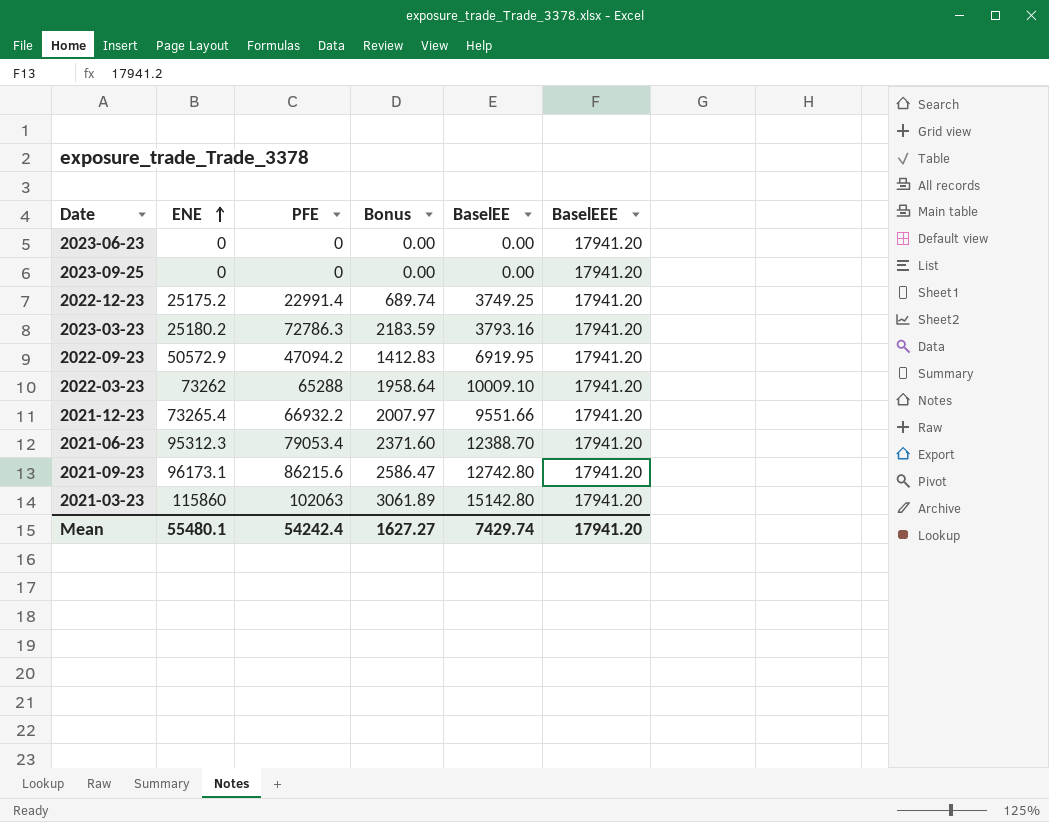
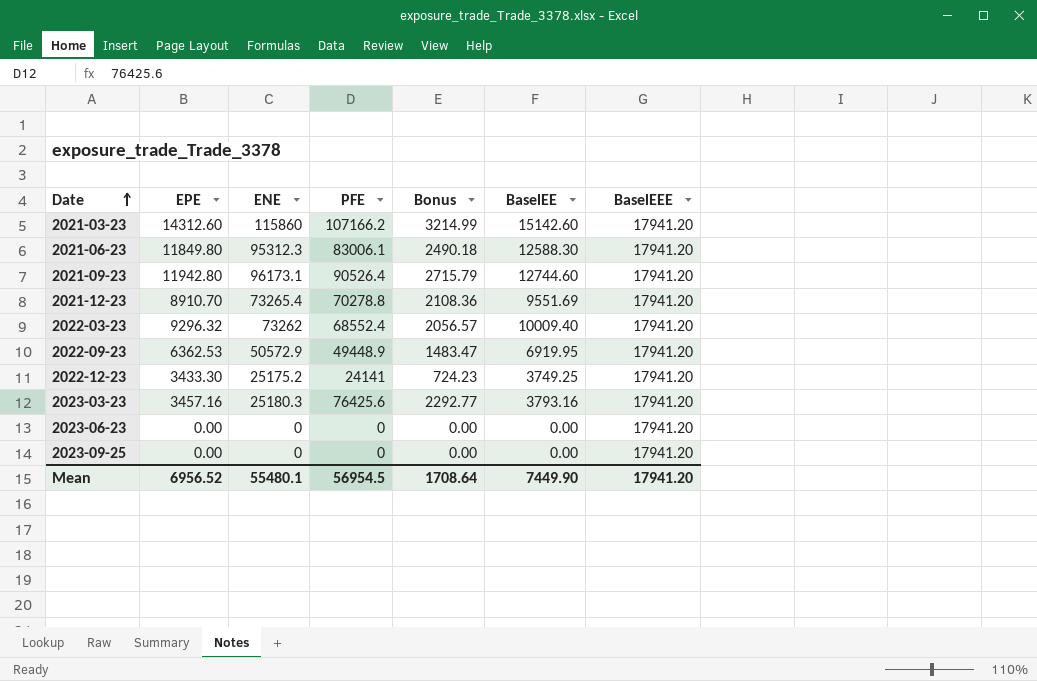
row order: ENE ascending -> Date ascending
column EPE | position: none -> 2
2021-03-23 | PFE: 102063 -> 107166.2
2021-03-23 | Bonus: 3061.89 -> 3214.99
2021-03-23 | BaselEE: 15142.80 -> 15142.60
2021-06-23 | PFE: 79053.4 -> 83006.1
2021-06-23 | Bonus: 2371.60 -> 2490.18
2021-06-23 | BaselEE: 12388.70 -> 12588.30
2021-09-23 | PFE: 86215.6 -> 90526.4
2021-09-23 | Bonus: 2586.47 -> 2715.79
2021-09-23 | BaselEE: 12742.80 -> 12744.60
2021-12-23 | PFE: 66932.2 -> 70278.8
2021-12-23 | Bonus: 2007.97 -> 2108.36
2021-12-23 | BaselEE: 9551.66 -> 9551.69
2022-03-23 | PFE: 65288 -> 68552.4
2022-03-23 | Bonus: 1958.64 -> 2056.57
2022-03-23 | BaselEE: 10009.10 -> 10009.40
2022-09-23 | PFE: 47094.2 -> 49448.9
2022-09-23 | Bonus: 1412.83 -> 1483.47
2022-12-23 | PFE: 22991.4 -> 24141
2022-12-23 | Bonus: 689.74 -> 724.23
2023-03-23 | ENE: 25180.2 -> 25180.3
2023-03-23 | PFE: 72786.3 -> 76425.6
2023-03-23 | Bonus: 2183.59 -> 2292.77
Mean | PFE: 54242.4 -> 56954.5
Mean | Bonus: 1627.27 -> 1708.64
Mean | BaselEE: 7429.74 -> 7449.90

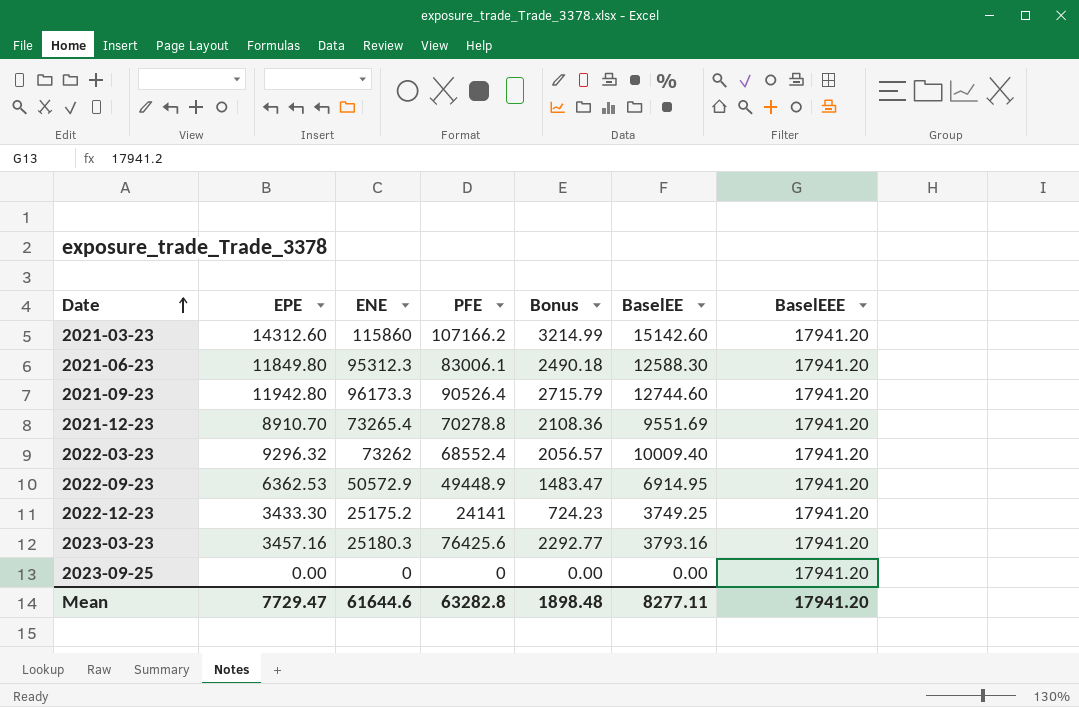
row 2023-06-23: 0.00 | 0 | 0 | 0.00 | 0.00 | 17941.20 -> none
2021-09-23 | ENE: 96173.1 -> 96173.3
2022-09-23 | BaselEE: 6919.95 -> 6914.95
Mean | EPE: 6956.52 -> 7729.47
Mean | ENE: 55480.1 -> 61644.6
Mean | PFE: 56954.5 -> 63282.8
Mean | Bonus: 1708.64 -> 1898.48
Mean | BaselEE: 7449.90 -> 8277.11

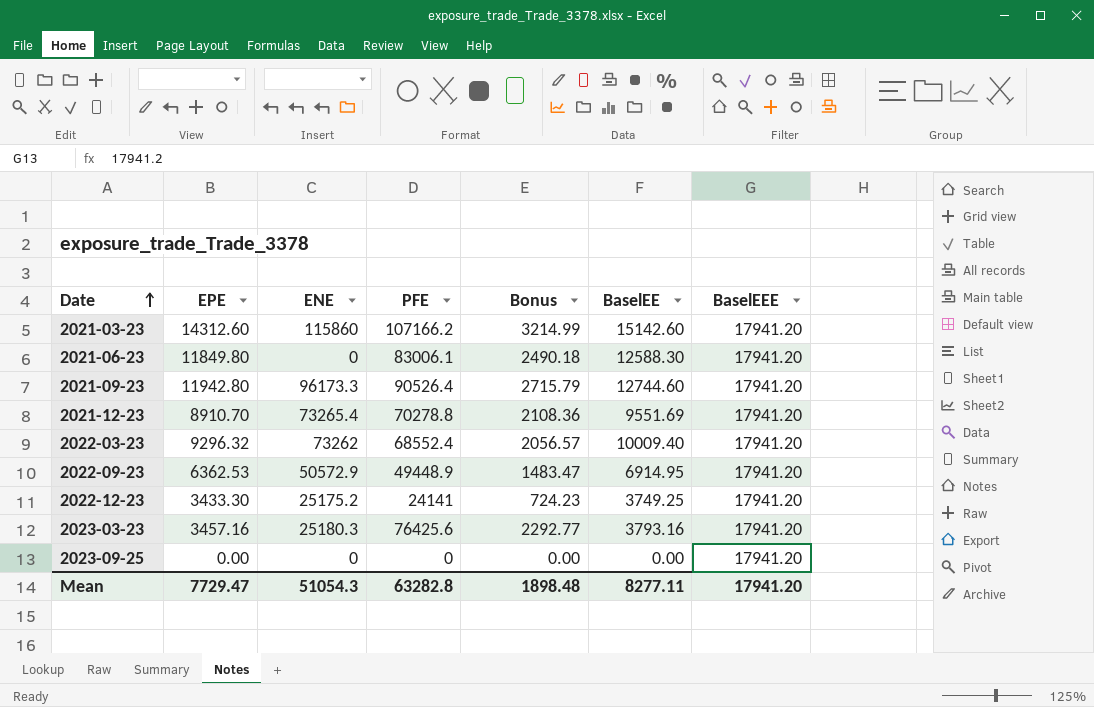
2021-06-23 | ENE: 95312.3 -> 0
Mean | ENE: 61644.6 -> 51054.3

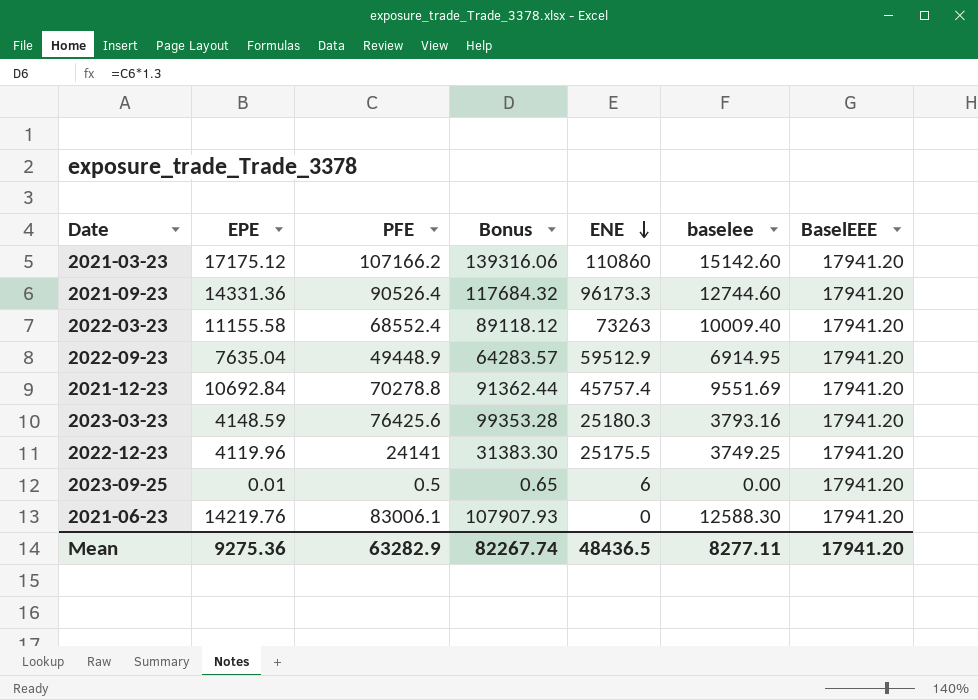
row order: Date ascending -> ENE descending
column Bonus | formula: [PFE] * 0.03 -> [PFE] * 1.3
column ENE | position: 3 -> 5
column name: BaselEE -> baselee
2021-03-23 | EPE: 14312.60 -> 17175.12
2021-03-23 | ENE: 115860 -> 110860
2021-09-23 | EPE: 11942.80 -> 14331.36
2022-03-23 | EPE: 9296.32 -> 11155.58
2022-03-23 | ENE: 73262 -> 73263
2022-09-23 | EPE: 6362.53 -> 7635.04
2022-09-23 | ENE: 50572.9 -> 59512.9
2021-12-23 | EPE: 8910.70 -> 10692.84
2021-12-23 | ENE: 73265.4 -> 45757.4
2023-03-23 | EPE: 3457.16 -> 4148.59
2022-12-23 | EPE: 3433.30 -> 4119.96
2022-12-23 | ENE: 25175.2 -> 25175.5
2023-09-25 | EPE: 0.00 -> 0.01
2023-09-25 | PFE: 0 -> 0.5
2023-09-25 | ENE: 0 -> 6
2021-06-23 | EPE: 11849.80 -> 14219.76
Mean | EPE: 7729.47 -> 9275.36
Mean | PFE: 63282.8 -> 63282.9
Mean | Bonus: 1898.48 -> 82267.74
Mean | ENE: 51054.3 -> 48436.5

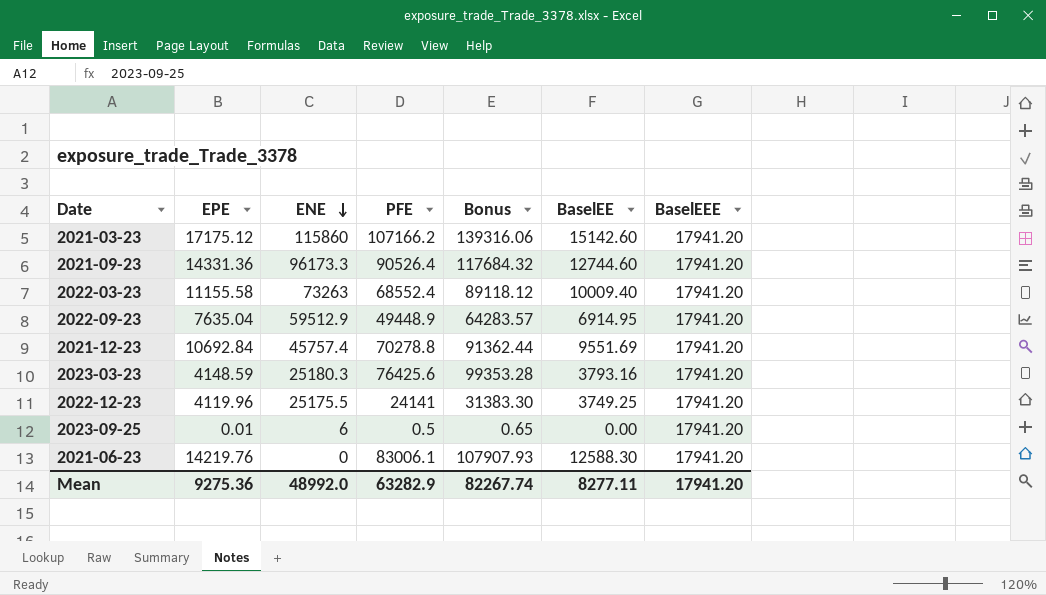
column ENE | position: 5 -> 3
column name: baselee -> BaselEE
2021-03-23 | ENE: 110860 -> 115860
Mean | ENE: 48436.5 -> 48992.0

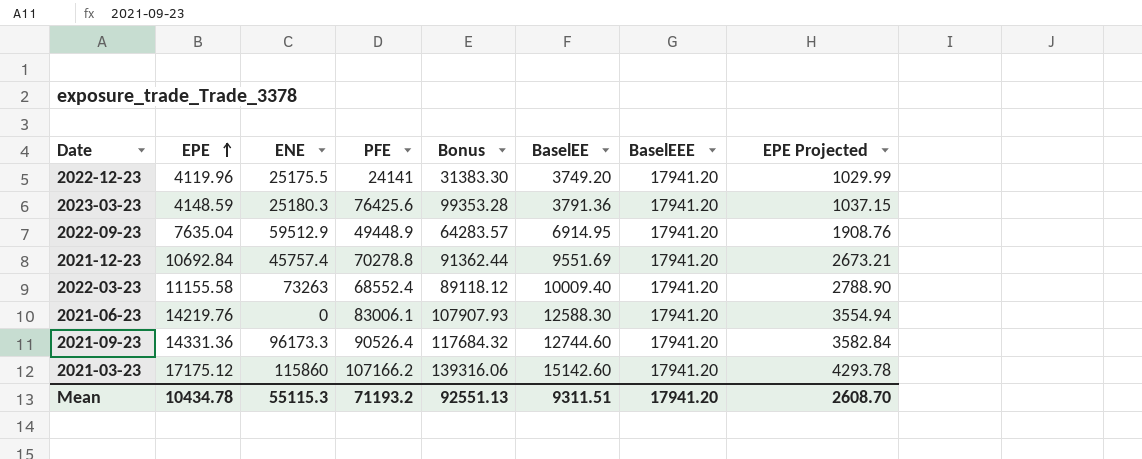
row order: ENE descending -> EPE ascending
column EPE Projected | formula: none -> [EPE] * 0.25
row 2023-09-25: 0.01 | 6 | 0.5 | 0.65 | 0.00 | 17941.20 -> none
2022-12-23 | BaselEE: 3749.25 -> 3749.20
2023-03-23 | BaselEE: 3793.16 -> 3791.36
Mean | EPE: 9275.36 -> 10434.78
Mean | ENE: 48992.0 -> 55115.3
Mean | PFE: 63282.9 -> 71193.2
Mean | Bonus: 82267.74 -> 92551.13
Mean | BaselEE: 8277.11 -> 9311.51

